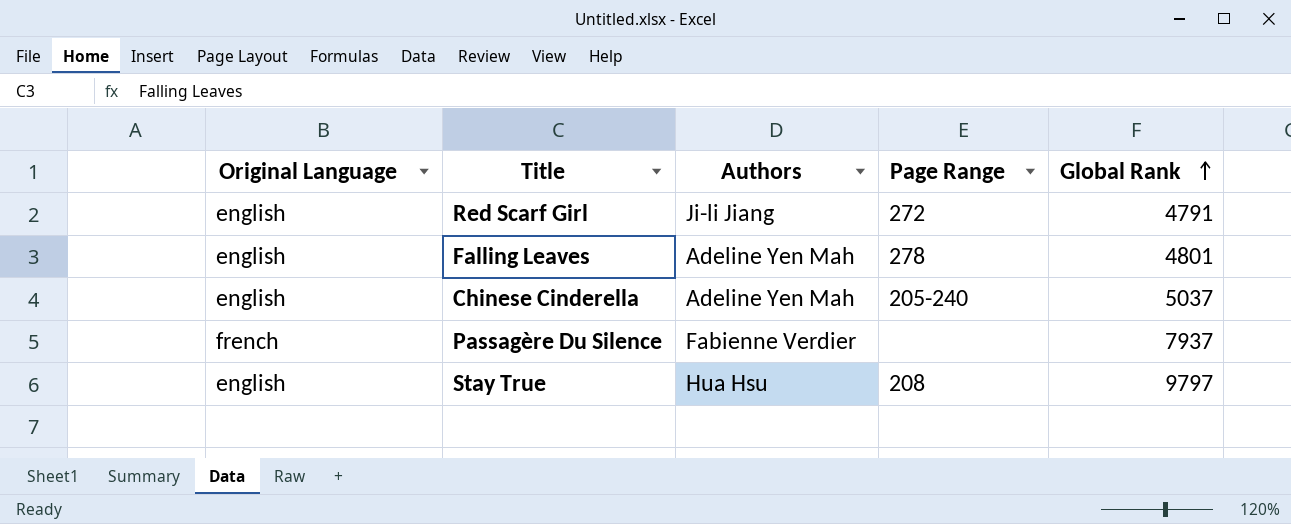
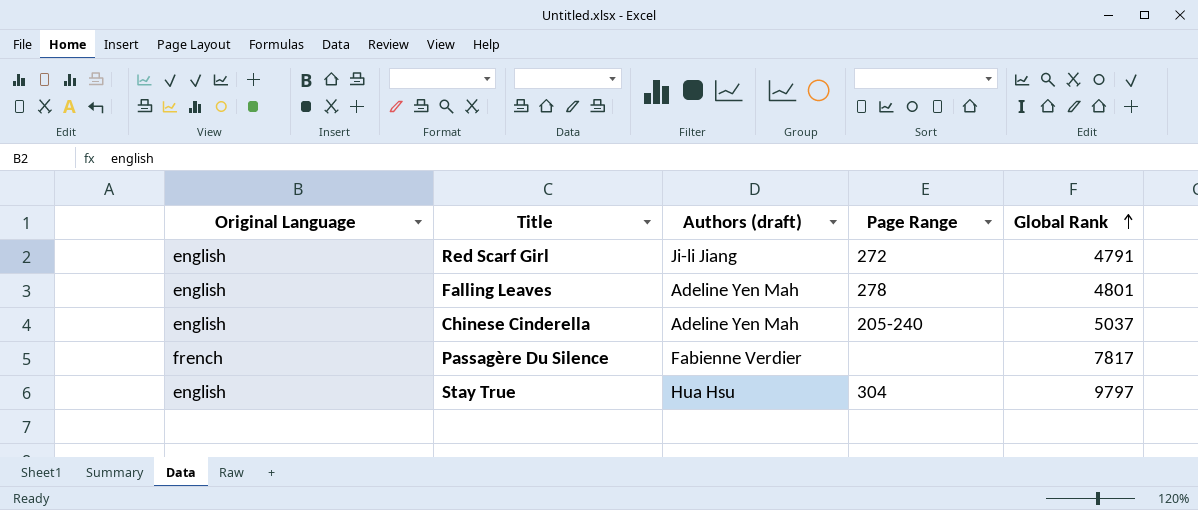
column name: Authors -> Authors (draft)
Passagère Du Silence | Global Rank: 7937 -> 7817
Stay True | Page Range: 208 -> 304

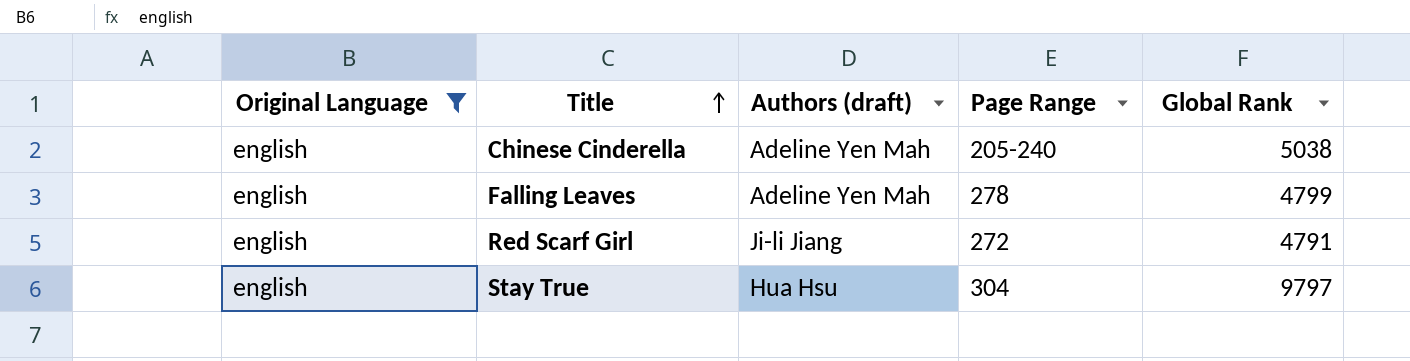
filter: none -> Original Language = english
row order: Global Rank ascending -> Title ascending
Chinese Cinderella | Global Rank: 5037 -> 5038
Falling Leaves | Global Rank: 4801 -> 4799

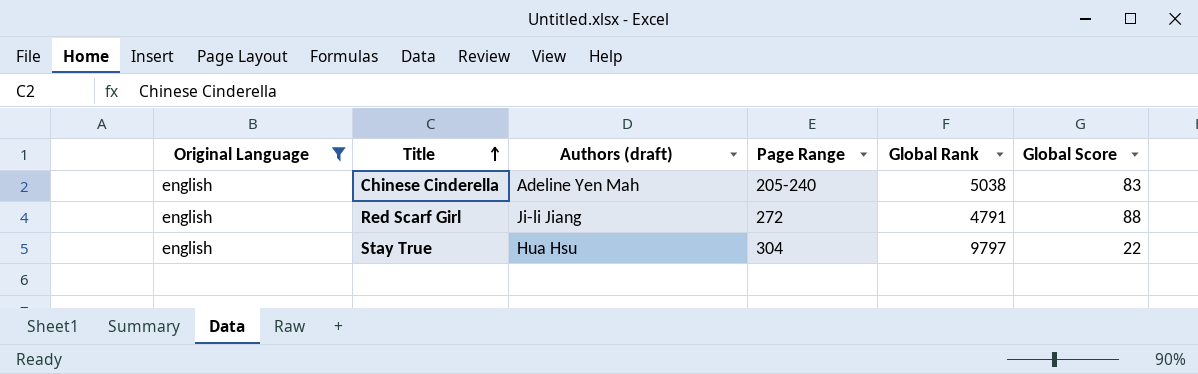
column Global Score | position: none -> 6
row Falling Leaves: english | Adeline Yen Mah | 278 | 4799 -> none

